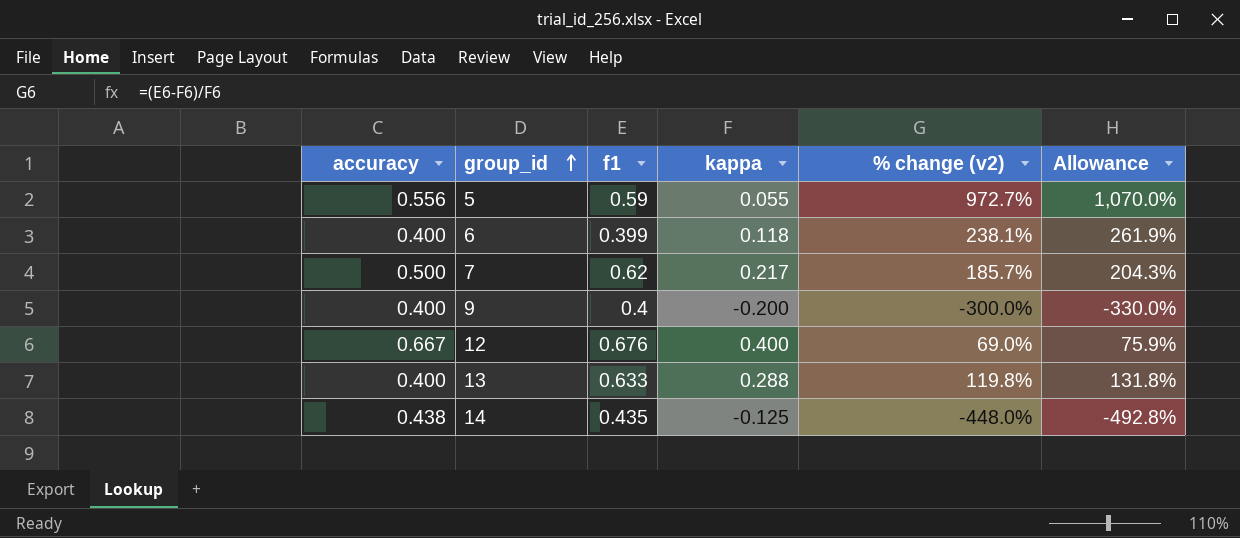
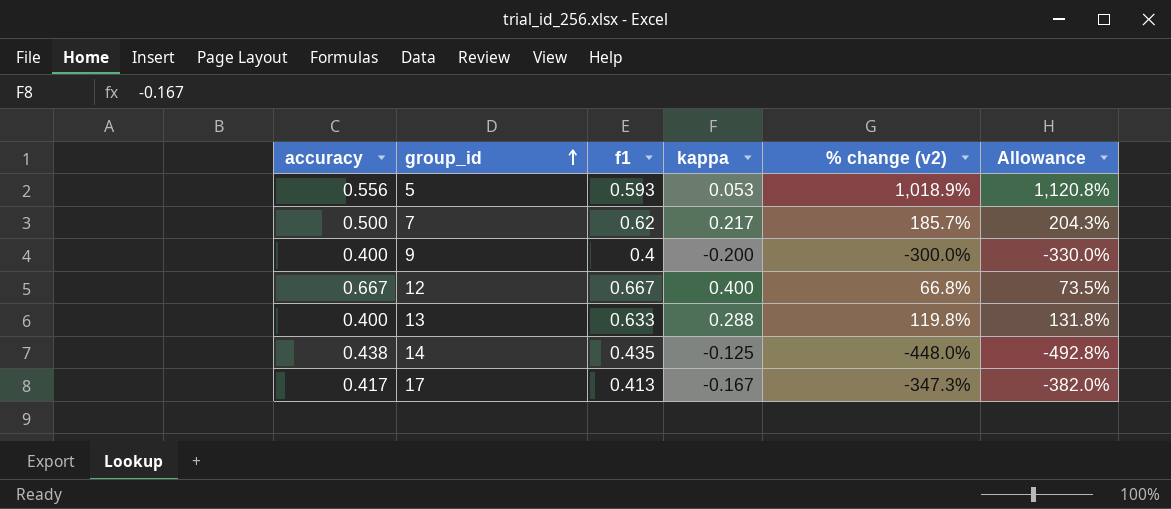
row 6: 0.400 | 0.399 | 0.118 | 238.1% | 261.9% -> none
5 | f1: 0.59 -> 0.593
5 | kappa: 0.055 -> 0.053
5 | % change (v2): 972.7% -> 1,018.9%
5 | Allowance: 1,070.0% -> 1,120.8%
12 | f1: 0.676 -> 0.667
12 | % change (v2): 69.0% -> 66.8%
12 | Allowance: 75.9% -> 73.5%
row 17: none -> 0.417 | 0.413 | -0.167 | -347.3% | -382.0%

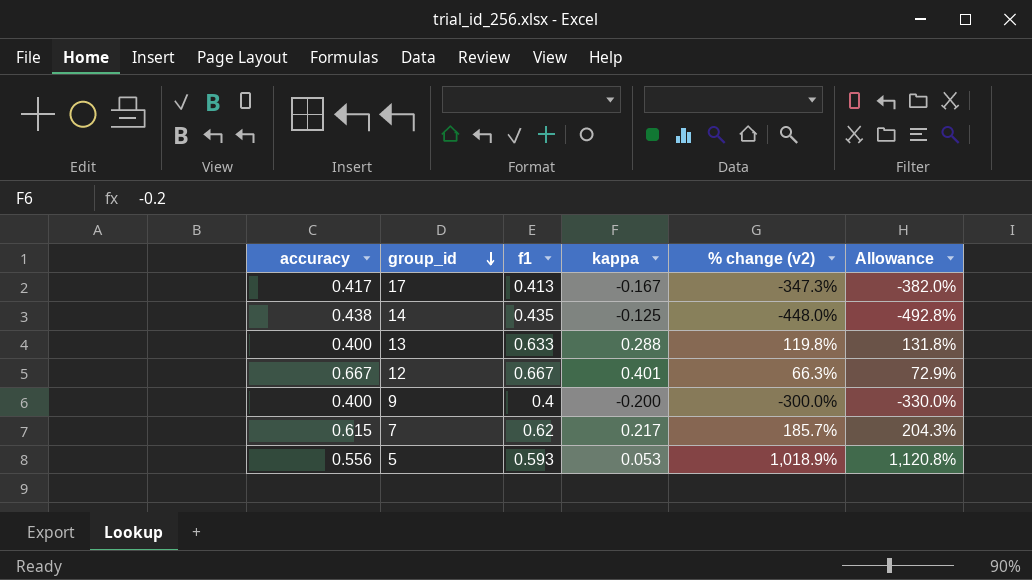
row order: group_id ascending -> group_id descending
12 | kappa: 0.400 -> 0.401
12 | % change (v2): 66.8% -> 66.3%
12 | Allowance: 73.5% -> 72.9%
7 | accuracy: 0.500 -> 0.615

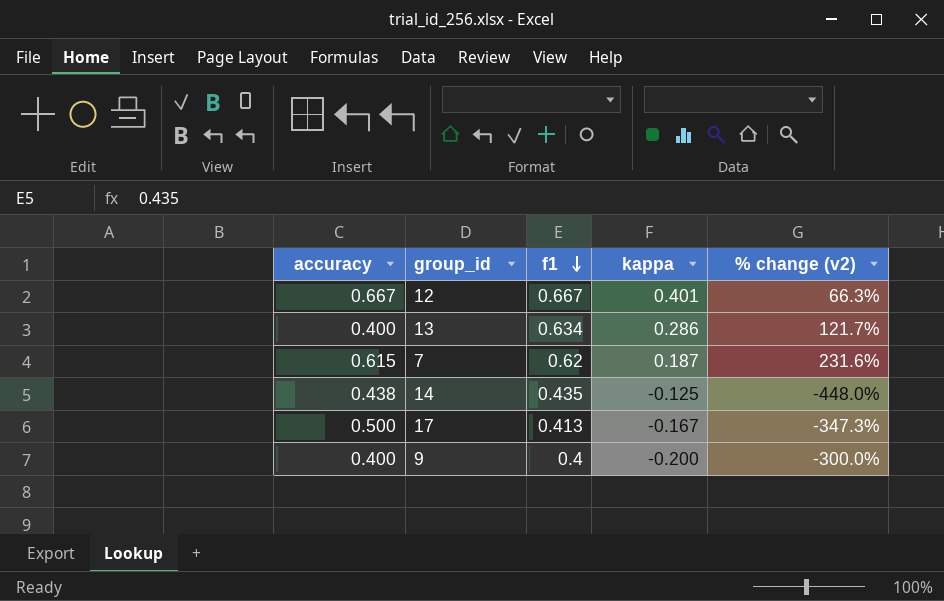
row order: group_id descending -> f1 descending
column Allowance | formula: [% change (v2)] * 1.1 -> none
row 5: 0.556 | 0.593 | 0.053 | 1,018.9% | 1,120.8% -> none
13 | f1: 0.633 -> 0.634
13 | kappa: 0.288 -> 0.286
13 | % change (v2): 119.8% -> 121.7%
7 | kappa: 0.217 -> 0.187
7 | % change (v2): 185.7% -> 231.6%
17 | accuracy: 0.417 -> 0.500

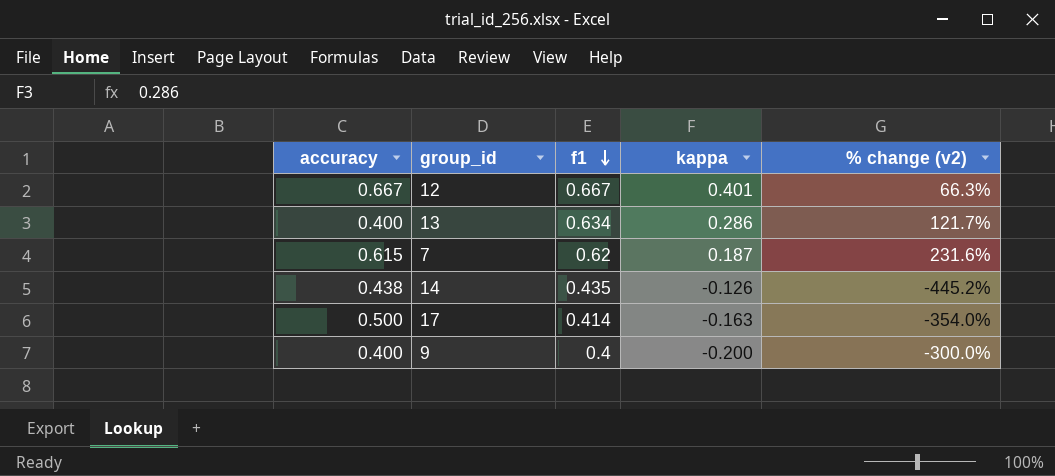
14 | kappa: -0.125 -> -0.126
14 | % change (v2): -448.0% -> -445.2%
17 | f1: 0.413 -> 0.414
17 | kappa: -0.167 -> -0.163
17 | % change (v2): -347.3% -> -354.0%

